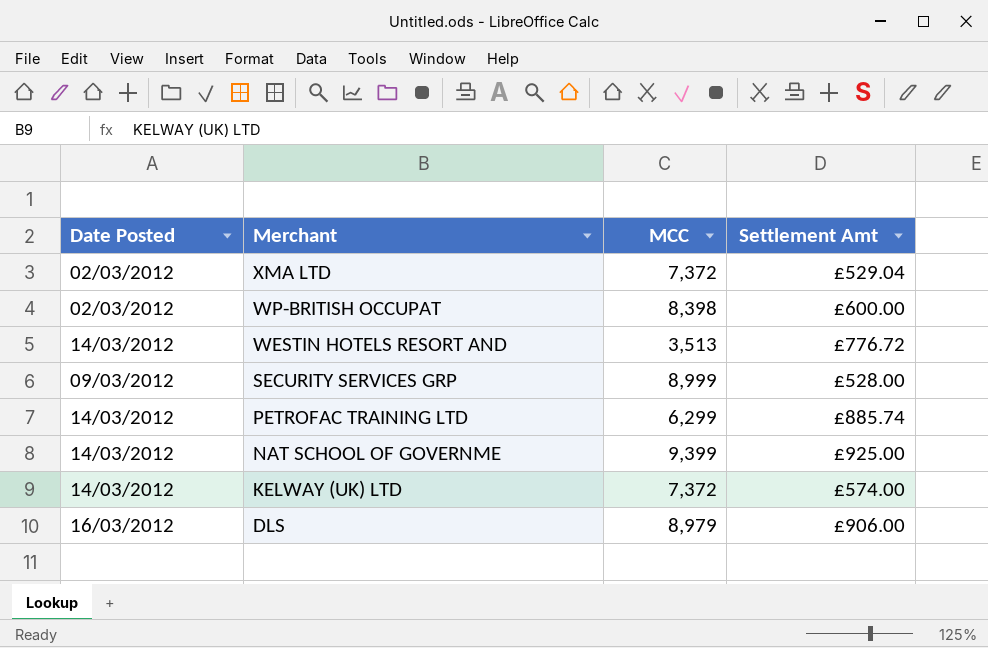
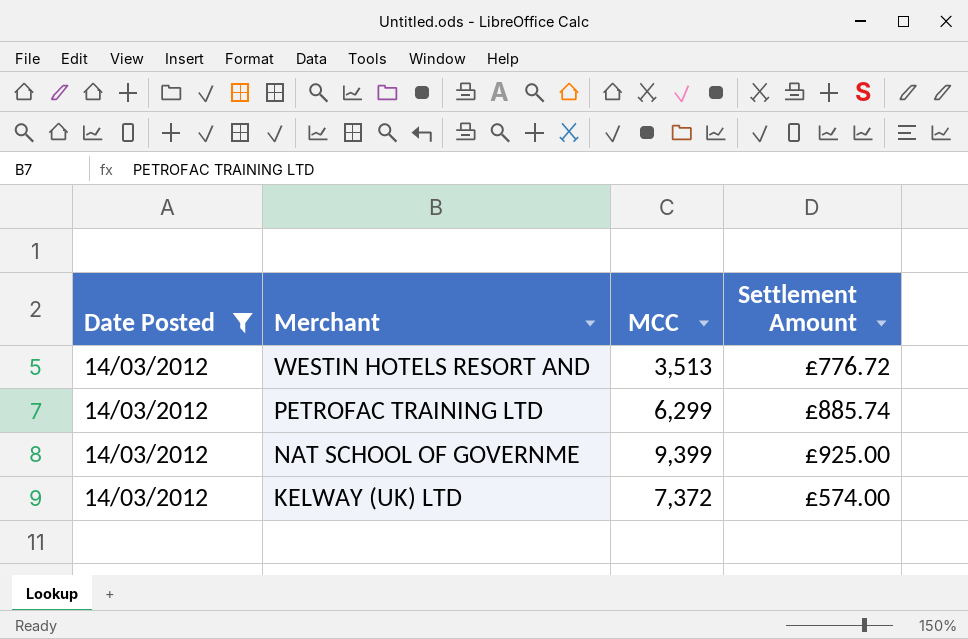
filter: none -> Date Posted = 14/03/2012
column name: Settlement Amt -> Settlement Amount

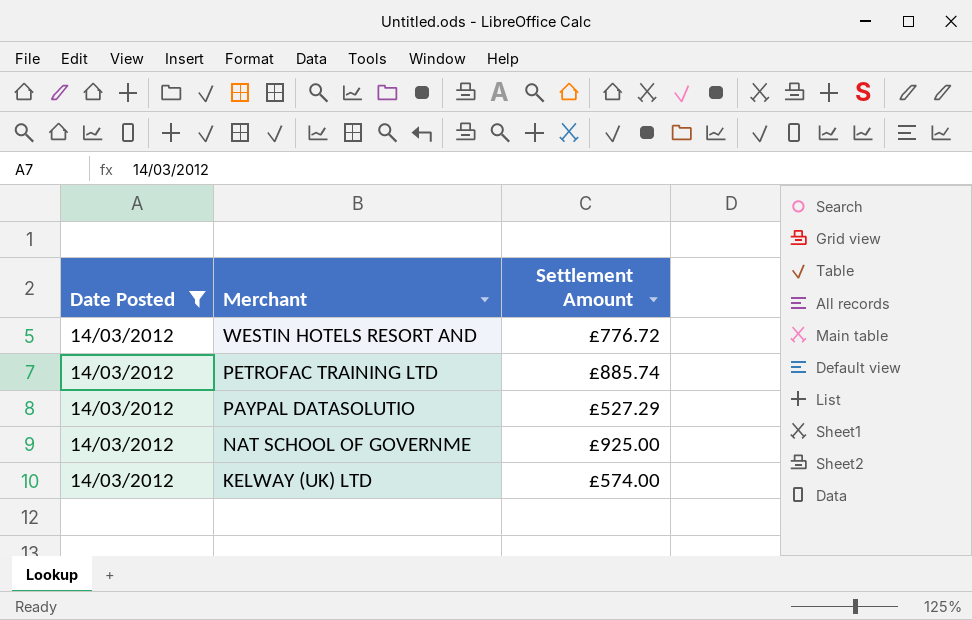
column MCC | position: 3 -> none
row PAYPAL DATASOLUTIO: none -> 14/03/2012 | £527.29

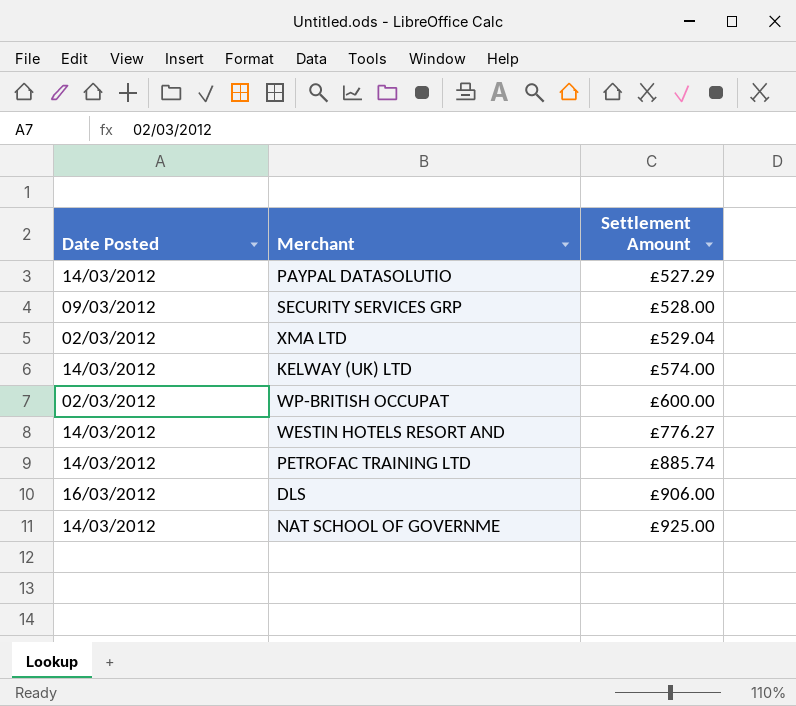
filter: Date Posted = 14/03/2012 -> none
row order: Merchant descending -> Settlement Amount ascending
WESTIN HOTELS RESORT AND | Settlement Amount: £776.72 -> £776.27

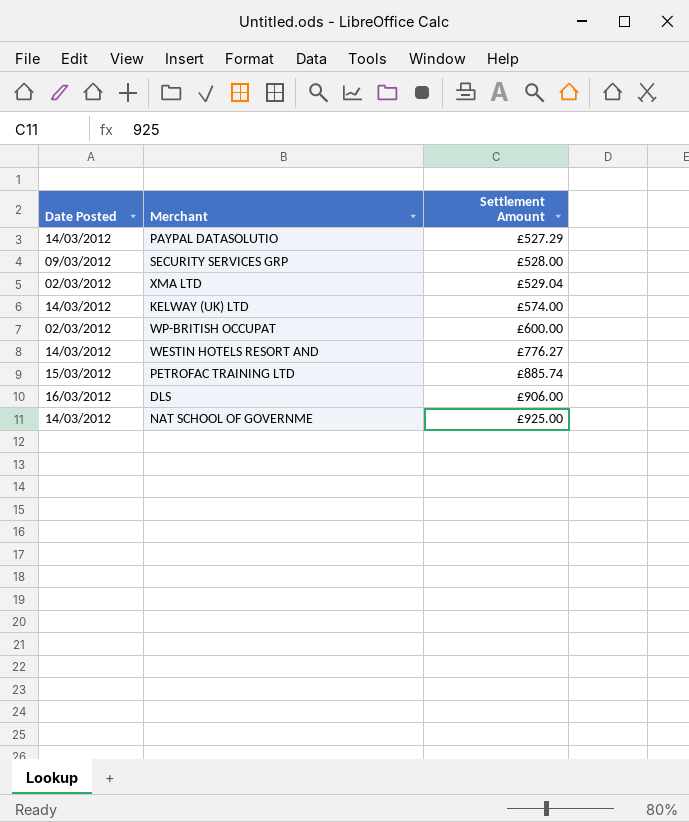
PETROFAC TRAINING LTD | Date Posted: 14/03/2012 -> 15/03/2012

